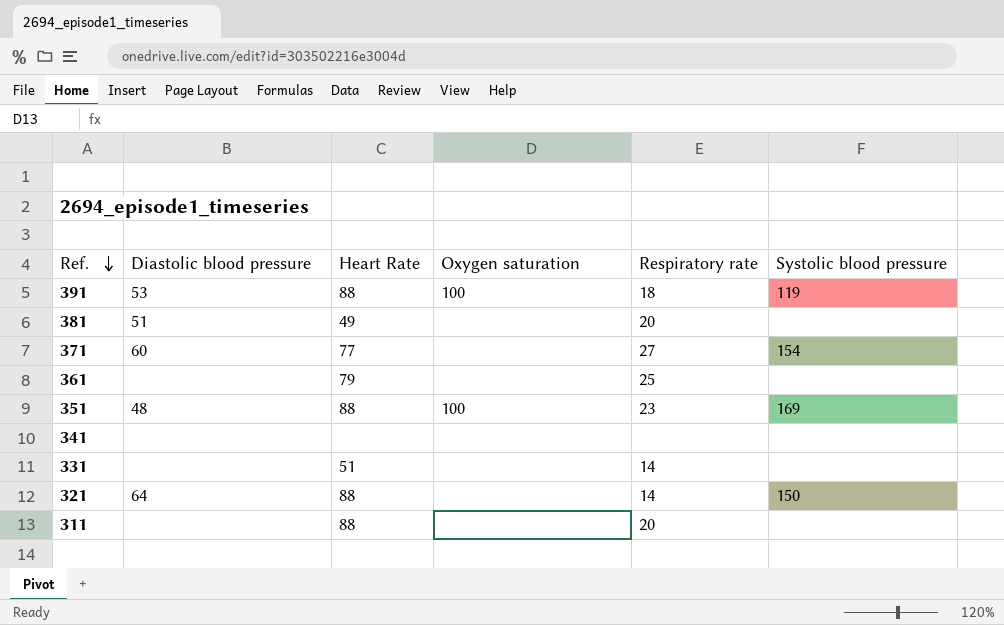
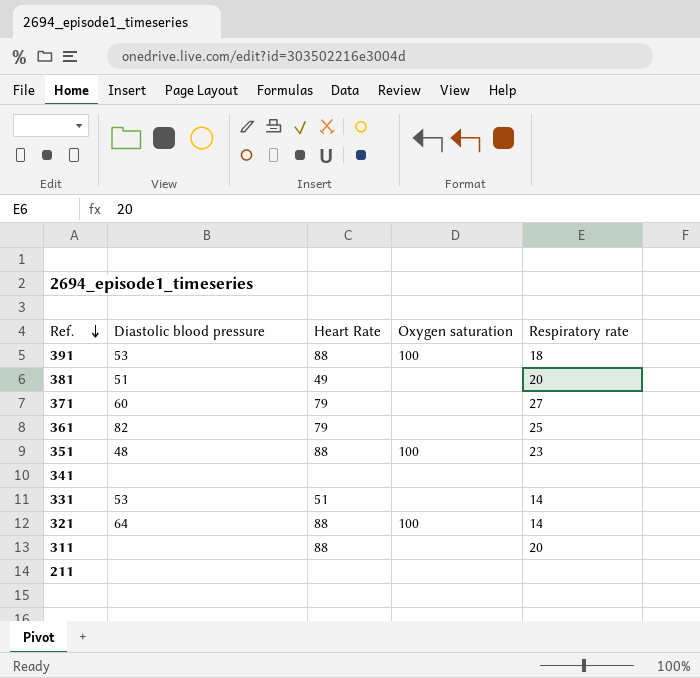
column Systolic blood pressure | position: 6 -> none
371 | Heart Rate: 77 -> 79
361 | Diastolic blood pressure: none -> 82
331 | Diastolic blood pressure: none -> 53
321 | Oxygen saturation: none -> 100
row 211: none -> none | none | none | none

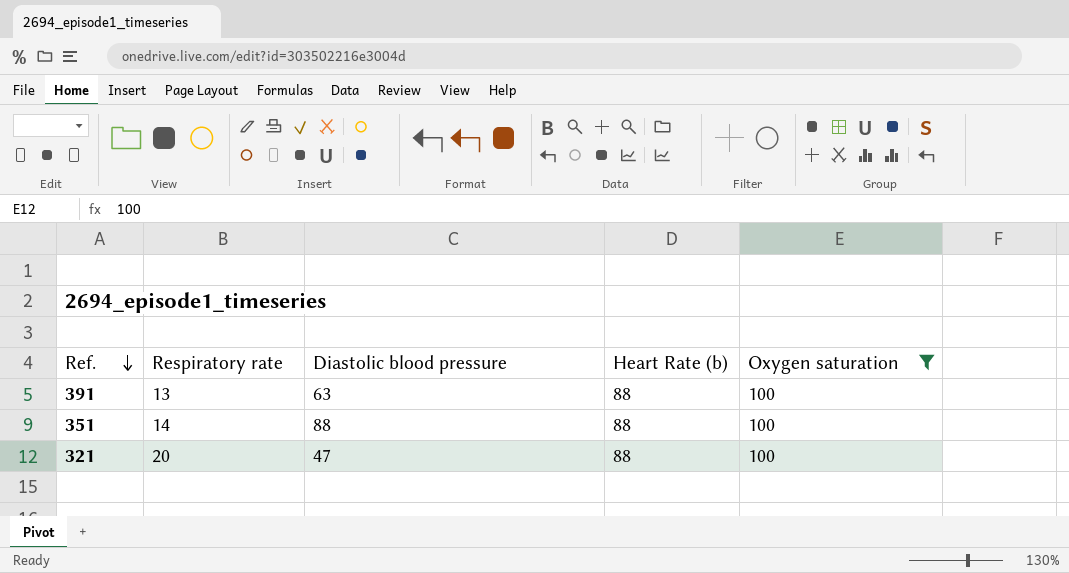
filter: none -> Oxygen saturation = 100
column Respiratory rate | position: 5 -> 2
column name: Heart Rate -> Heart Rate (b)
391 | Respiratory rate: 18 -> 13
391 | Diastolic blood pressure: 53 -> 63
351 | Respiratory rate: 23 -> 14
351 | Diastolic blood pressure: 48 -> 88
321 | Respiratory rate: 14 -> 20
321 | Diastolic blood pressure: 64 -> 47

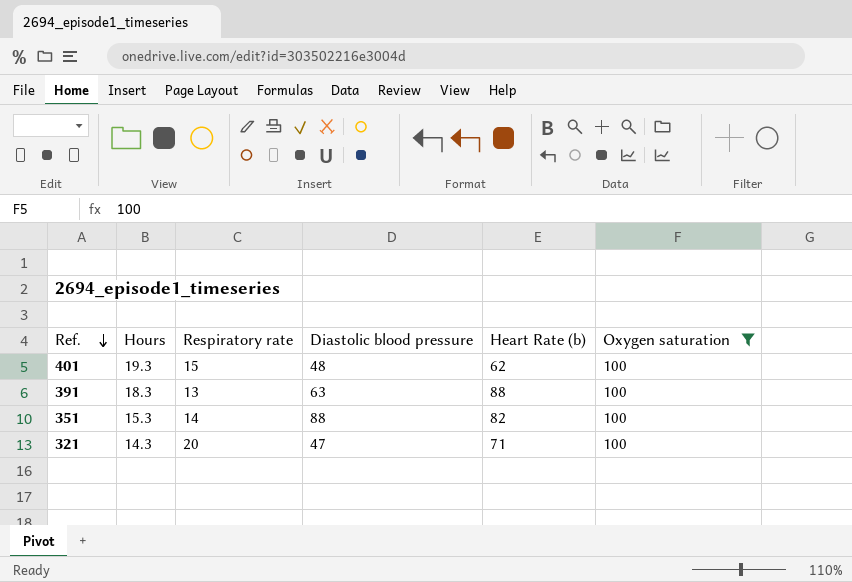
column Hours | position: none -> 2
row 401: none -> 19.3 | 15 | 48 | 62 | 100
351 | Heart Rate (b): 88 -> 82
321 | Heart Rate (b): 88 -> 71

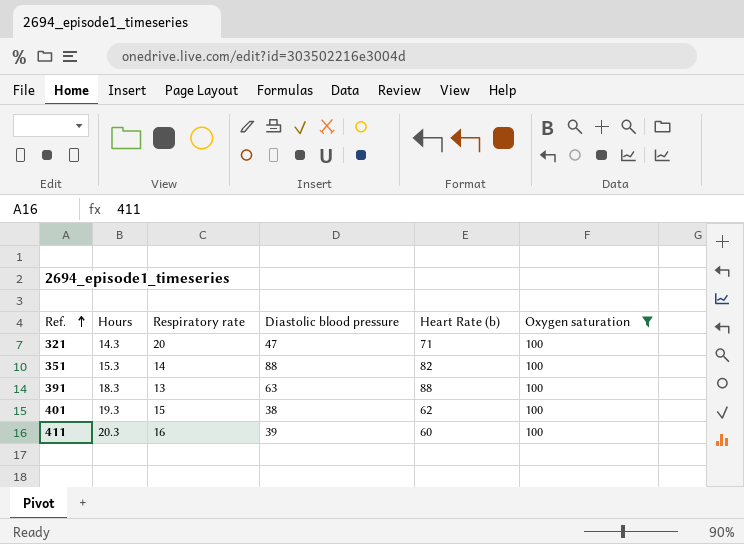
row order: Ref. descending -> Ref. ascending
401 | Diastolic blood pressure: 48 -> 38
row 411: none -> 20.3 | 16 | 39 | 60 | 100

